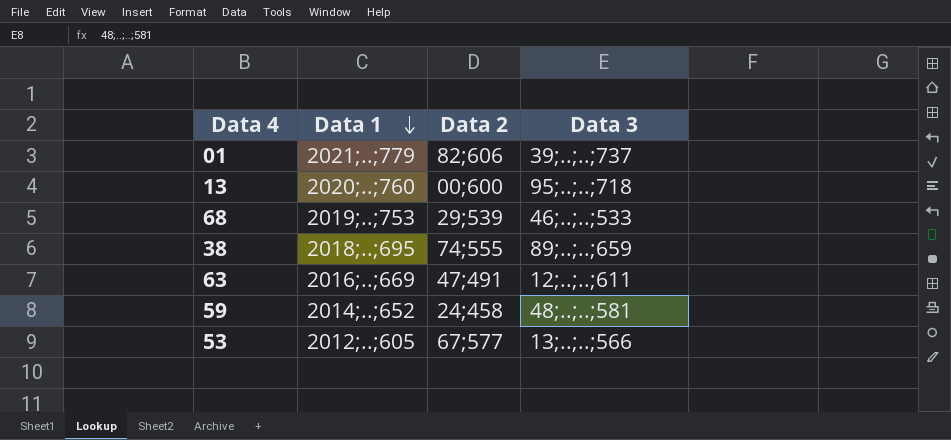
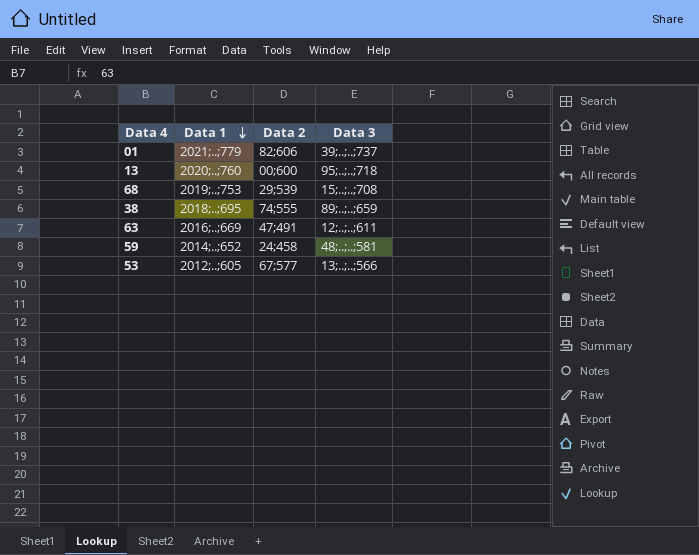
68 | Data 3: 46;..;..;533 -> 15;..;..;708

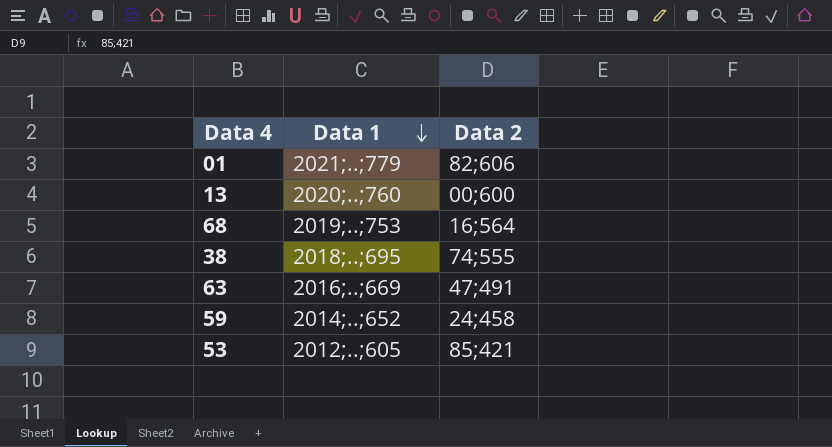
column Data 3 | position: 4 -> none
68 | Data 2: 29;539 -> 16;564
53 | Data 2: 67;577 -> 85;421

